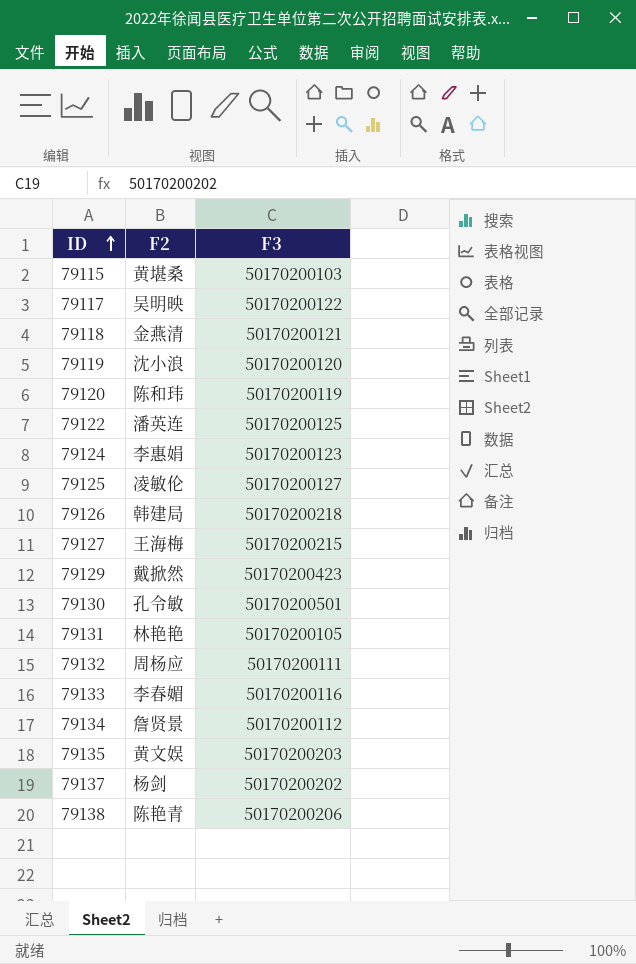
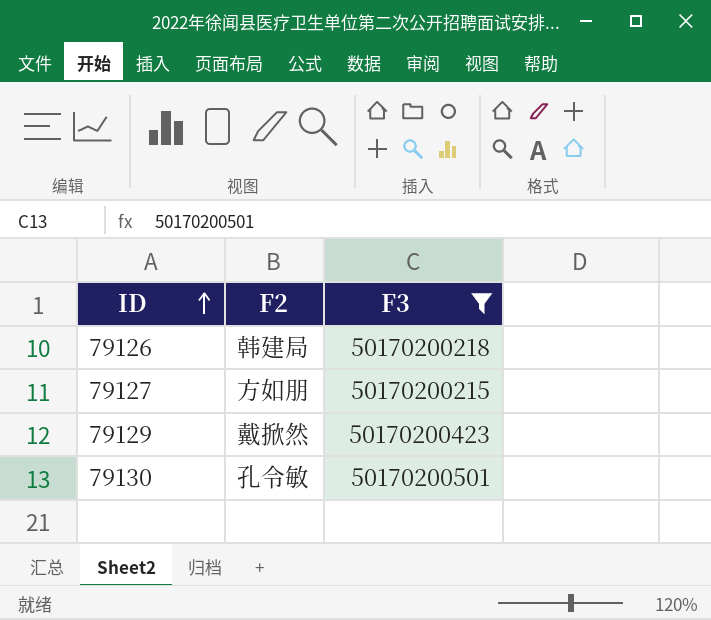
filter: none -> F3 >= 50170200215
79127 | F2: 王海梅 -> 方如朋

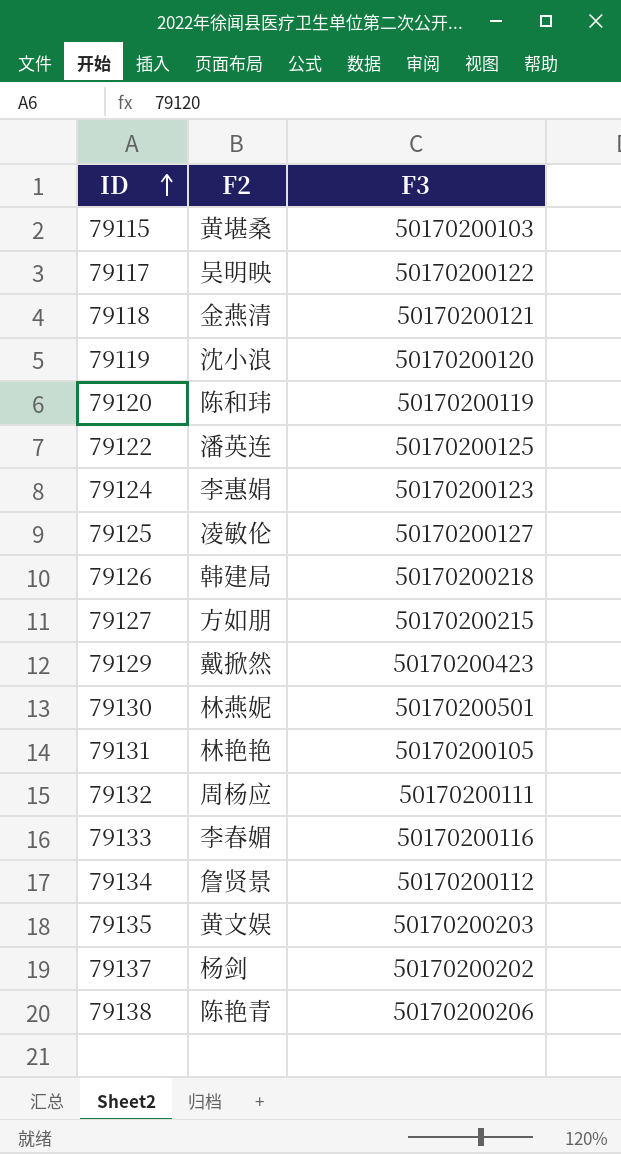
filter: F3 >= 50170200215 -> none
79130 | F2: 孔令敏 -> 林燕妮

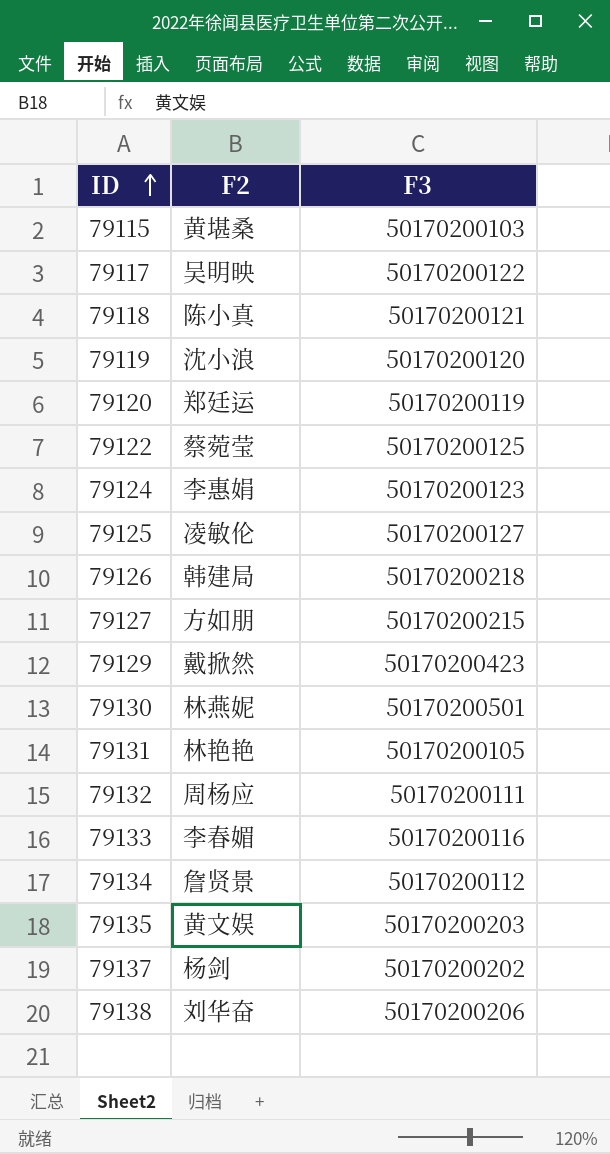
79118 | F2: 金燕清 -> 陈小真
79120 | F2: 陈和玮 -> 郑廷运
79122 | F2: 潘英连 -> 蔡菀莹
79138 | F2: 陈艳青 -> 刘华奋

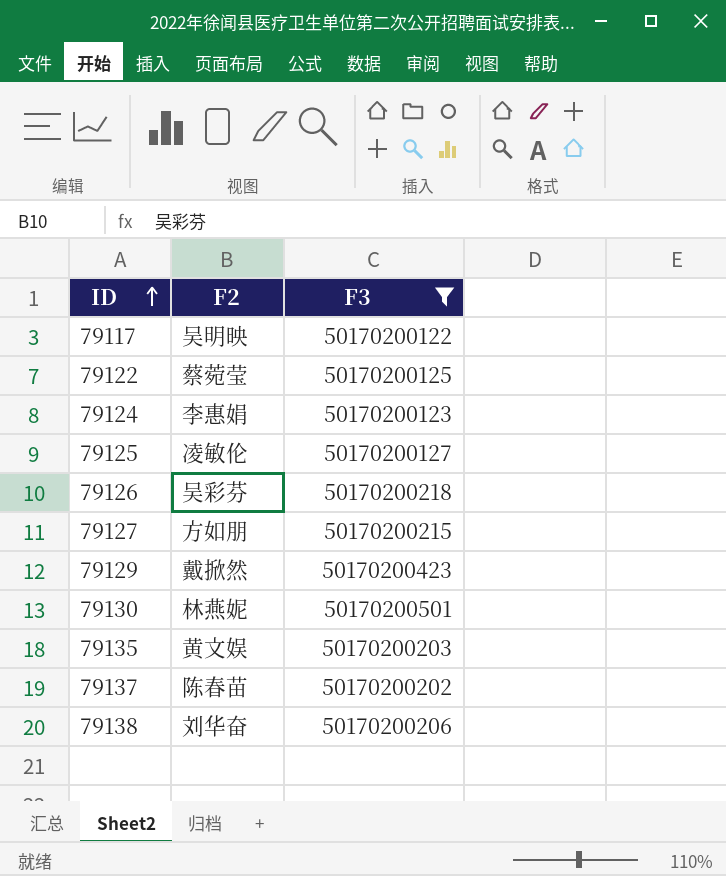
filter: none -> F3 >= 50170200122
79126 | F2: 韩建局 -> 吴彩芬
79137 | F2: 杨剑 -> 陈春苗

